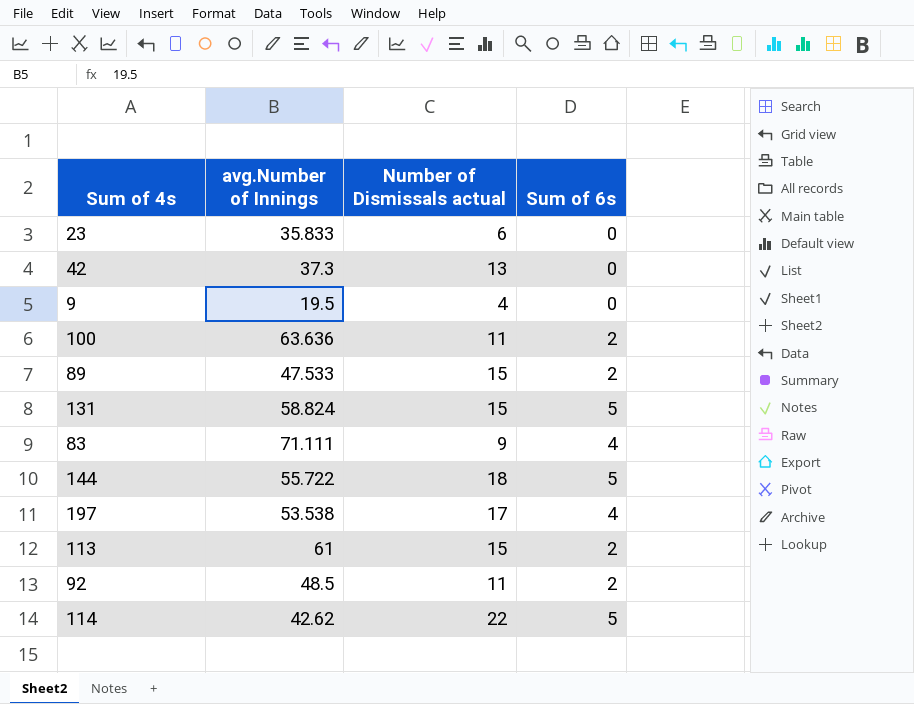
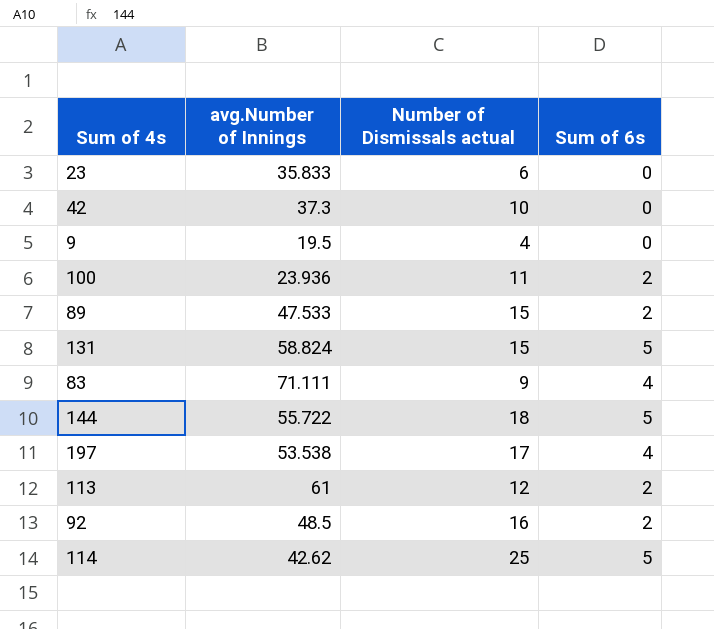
42 | Number of Dismissals actual: 13 -> 10
100 | avg.Number of Innings: 63.636 -> 23.936
113 | Number of Dismissals actual: 15 -> 12
92 | Number of Dismissals actual: 11 -> 16
114 | Number of Dismissals actual: 22 -> 25

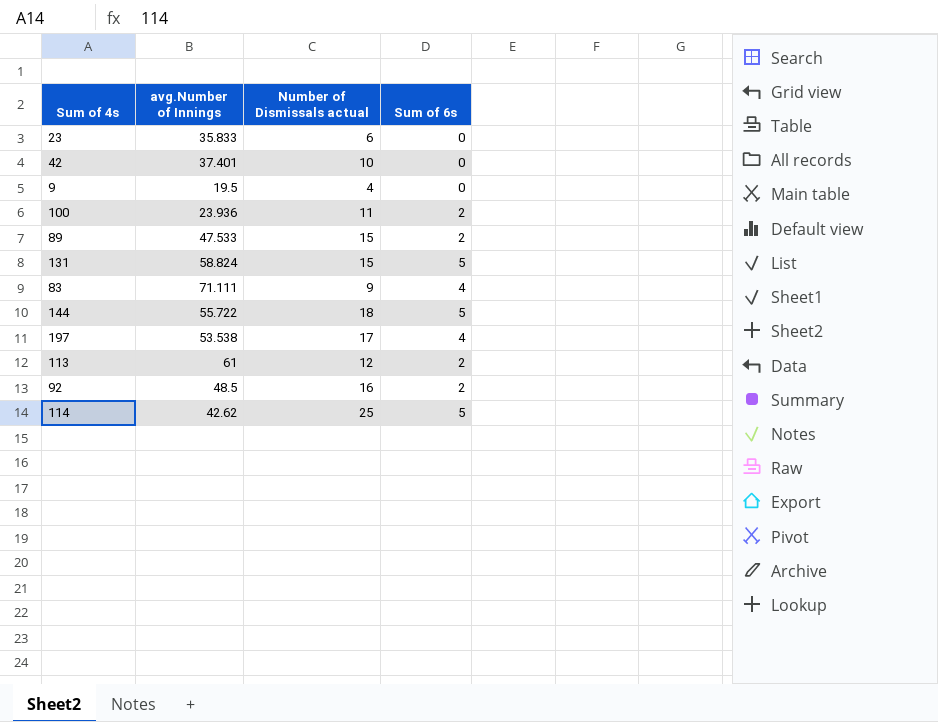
42 | avg.Number of Innings: 37.3 -> 37.401

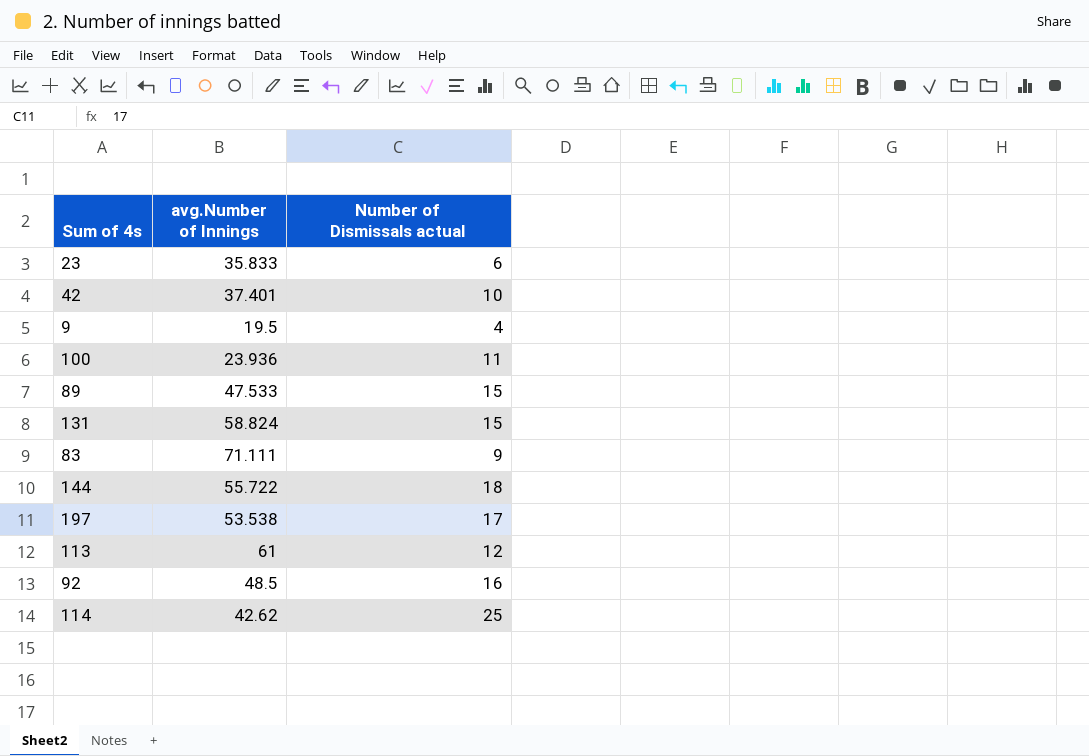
column Sum of 6s | position: 4 -> none

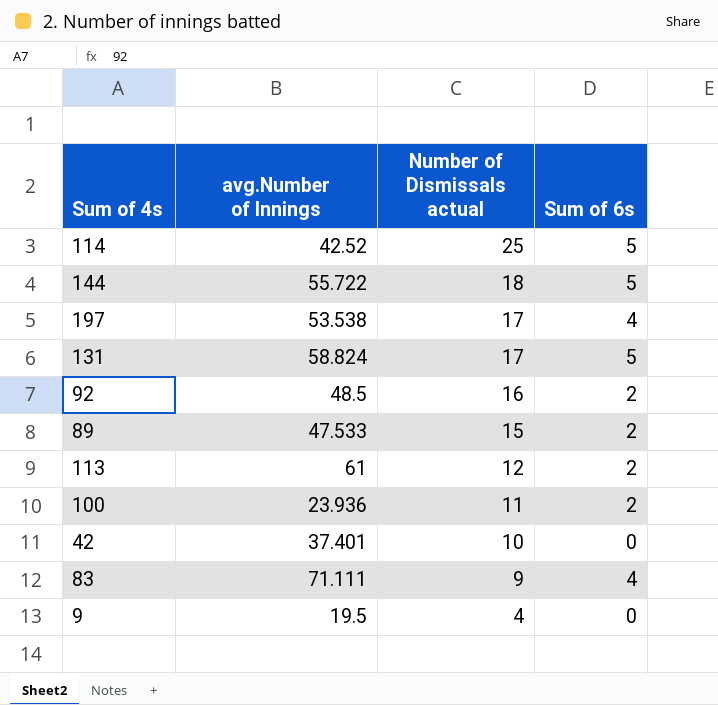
row order: none -> Number of Dismissals actual descending
column Sum of 6s | position: none -> 4
row 23: 35.833 | 6 -> none
114 | avg.Number of Innings: 42.62 -> 42.52
131 | Number of Dismissals actual: 15 -> 17

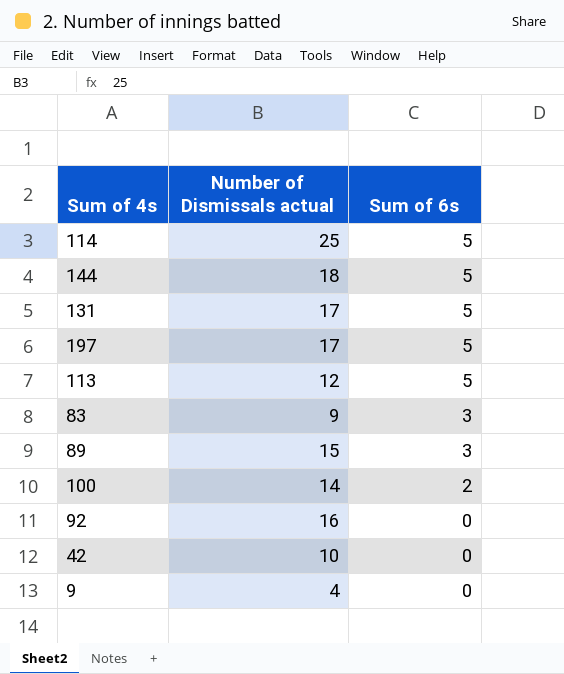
row order: Number of Dismissals actual descending -> Sum of 6s descending
column avg.Number of Innings | position: 2 -> none
197 | Sum of 6s: 4 -> 5
113 | Sum of 6s: 2 -> 5
83 | Sum of 6s: 4 -> 3
89 | Sum of 6s: 2 -> 3
100 | Number of Dismissals actual: 11 -> 14
92 | Sum of 6s: 2 -> 0

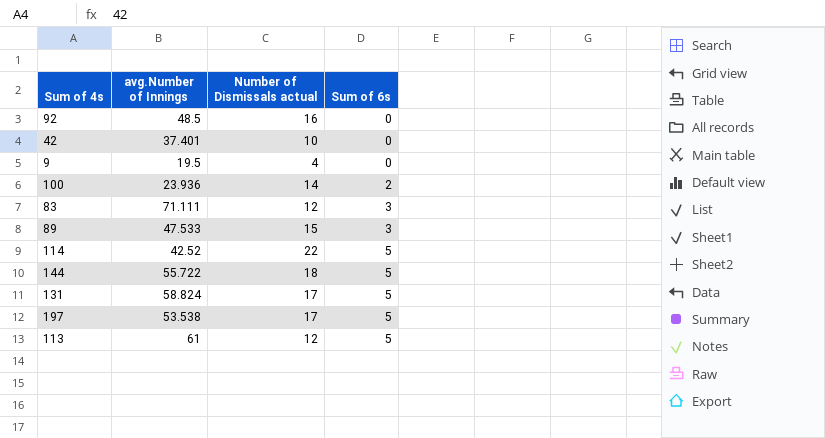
row order: Sum of 6s descending -> Sum of 6s ascending
column avg.Number of Innings | position: none -> 2
83 | Number of Dismissals actual: 9 -> 12
114 | Number of Dismissals actual: 25 -> 22

